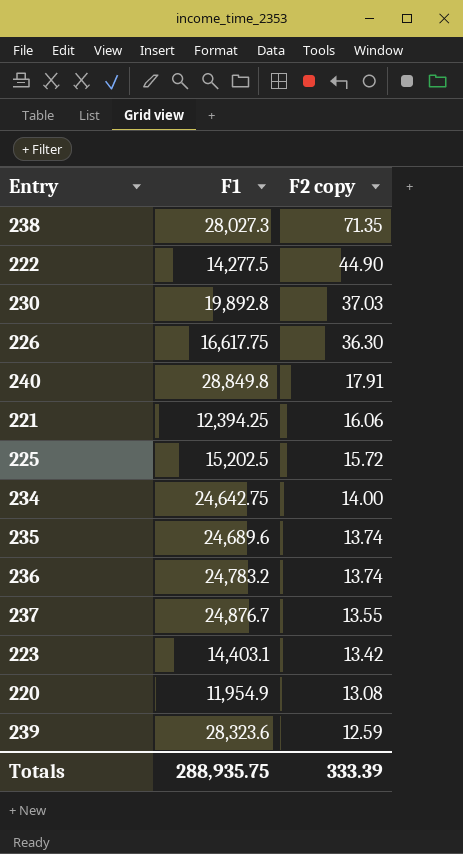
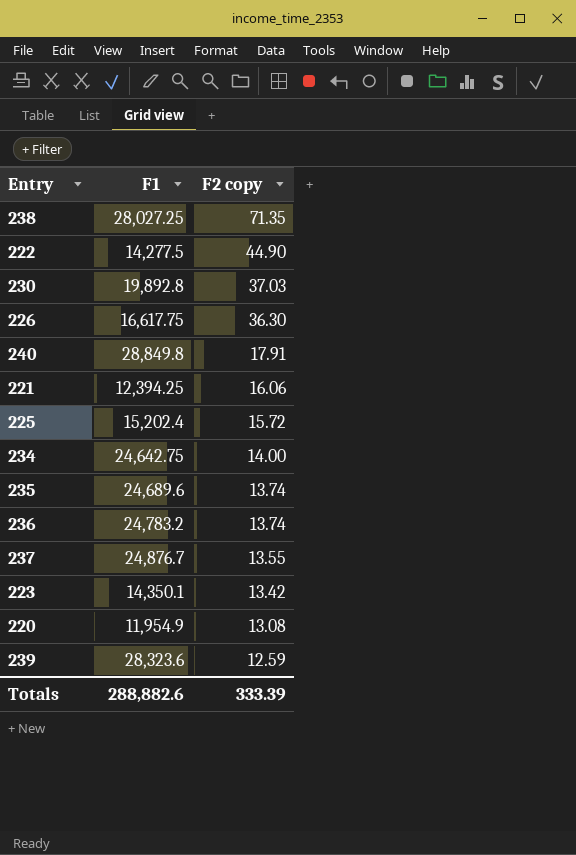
238 | F1: 28,027.3 -> 28,027.25
225 | F1: 15,202.5 -> 15,202.4
223 | F1: 14,403.1 -> 14,350.1
Totals | F1: 288,935.75 -> 288,882.6

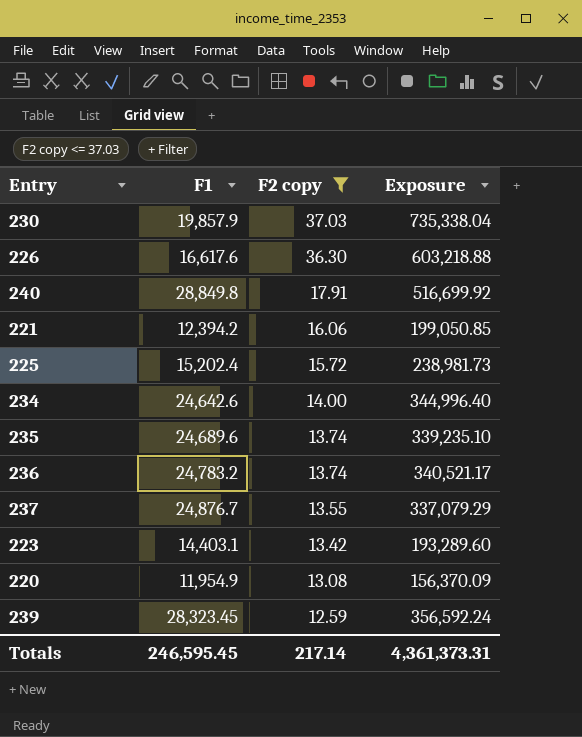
filter: none -> F2 copy <= 37.03
column Exposure | formula: none -> [F1] * [F2 copy]
230 | F1: 19,892.8 -> 19,857.9
226 | F1: 16,617.75 -> 16,617.6
221 | F1: 12,394.25 -> 12,394.2
234 | F1: 24,642.75 -> 24,642.6
223 | F1: 14,350.1 -> 14,403.1
239 | F1: 28,323.6 -> 28,323.45
Totals | F1: 288,882.6 -> 246,595.45
Totals | F2 copy: 333.39 -> 217.14

